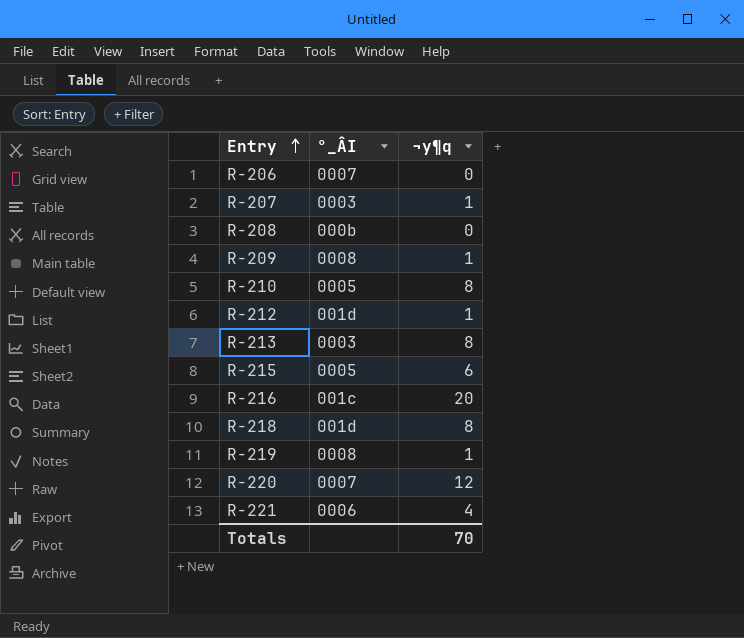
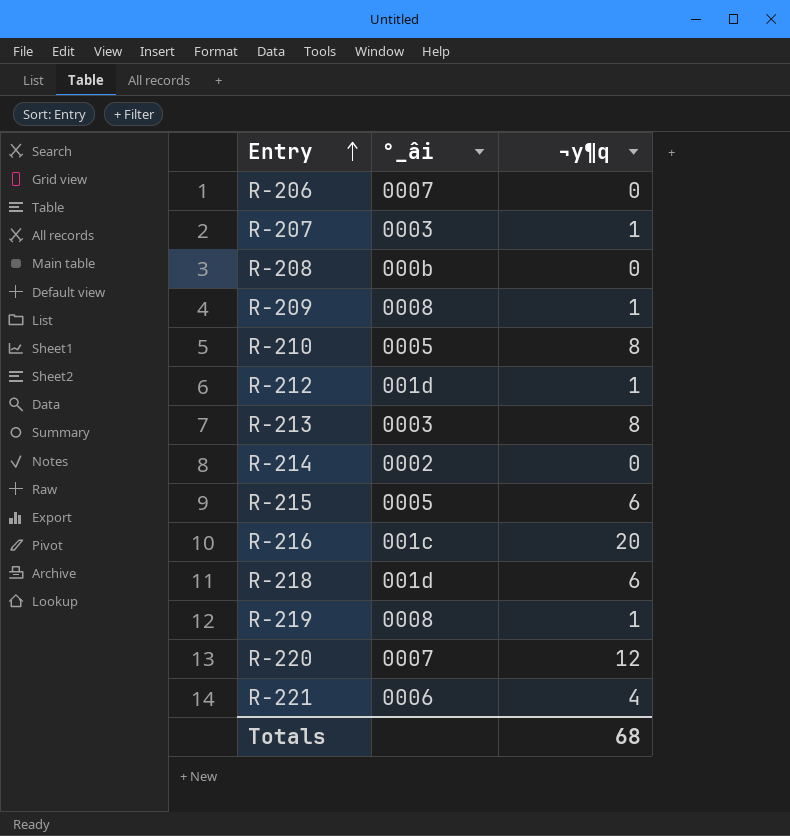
column name: °_ÂI -> °_âi
row R-214: none -> 0002 | 0
R-218 | ¬y¶q: 8 -> 6
Totals | ¬y¶q: 70 -> 68

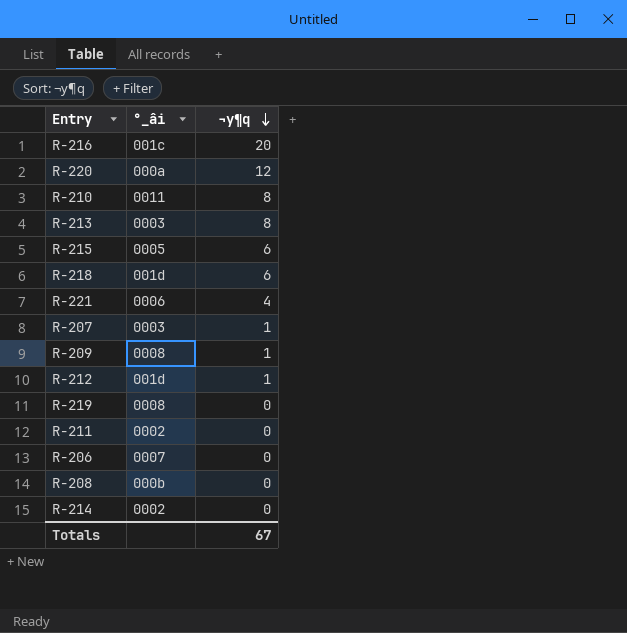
row order: Entry ascending -> ¬y¶q descending
R-220 | °_âi: 0007 -> 000a
R-210 | °_âi: 0005 -> 0011
R-219 | ¬y¶q: 1 -> 0
row R-211: none -> 0002 | 0
Totals | ¬y¶q: 68 -> 67

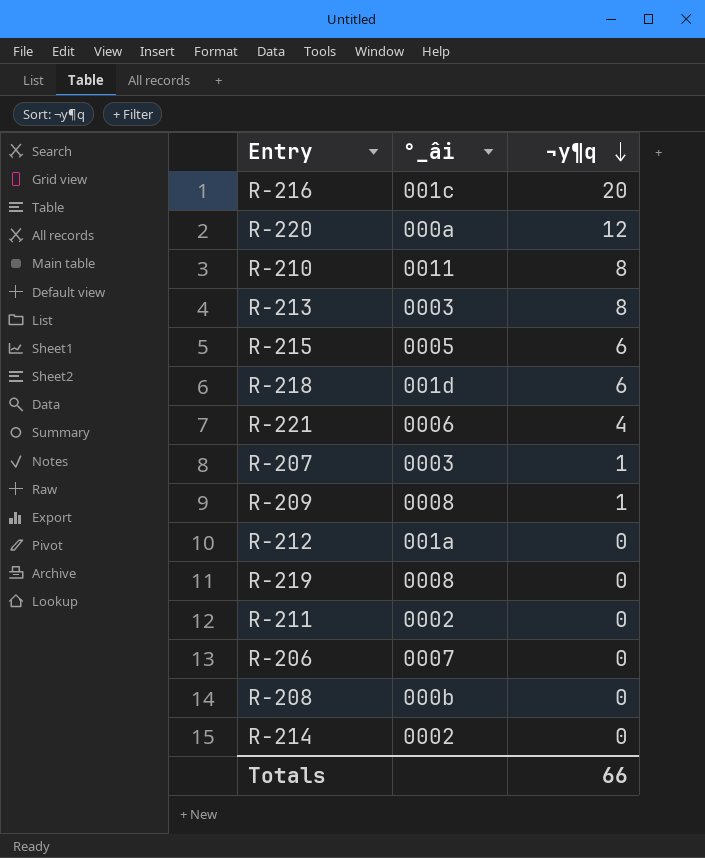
R-212 | °_âi: 001d -> 001a
R-212 | ¬y¶q: 1 -> 0
Totals | ¬y¶q: 67 -> 66

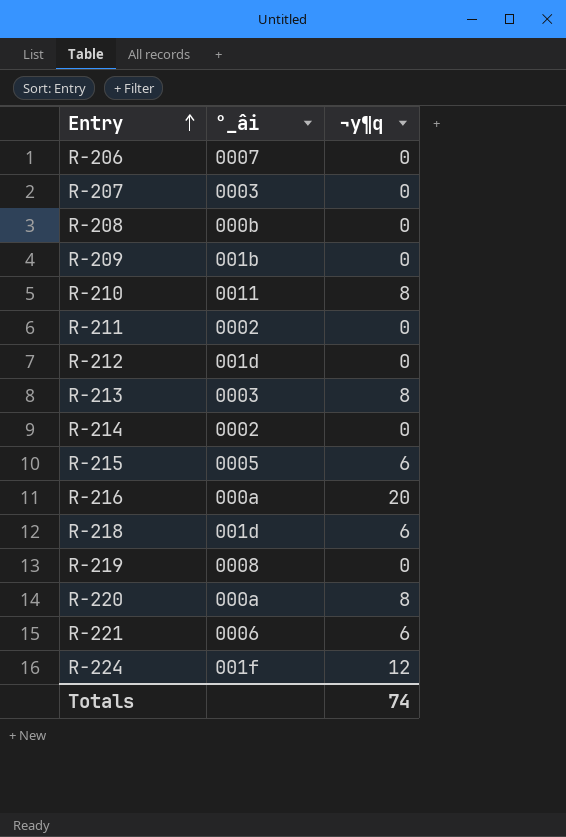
row order: ¬y¶q descending -> Entry ascending
R-207 | ¬y¶q: 1 -> 0
R-209 | °_âi: 0008 -> 001b
R-209 | ¬y¶q: 1 -> 0
R-212 | °_âi: 001a -> 001d
R-216 | °_âi: 001c -> 000a
R-220 | ¬y¶q: 12 -> 8
R-221 | ¬y¶q: 4 -> 6
row R-224: none -> 001f | 12
Totals | ¬y¶q: 66 -> 74

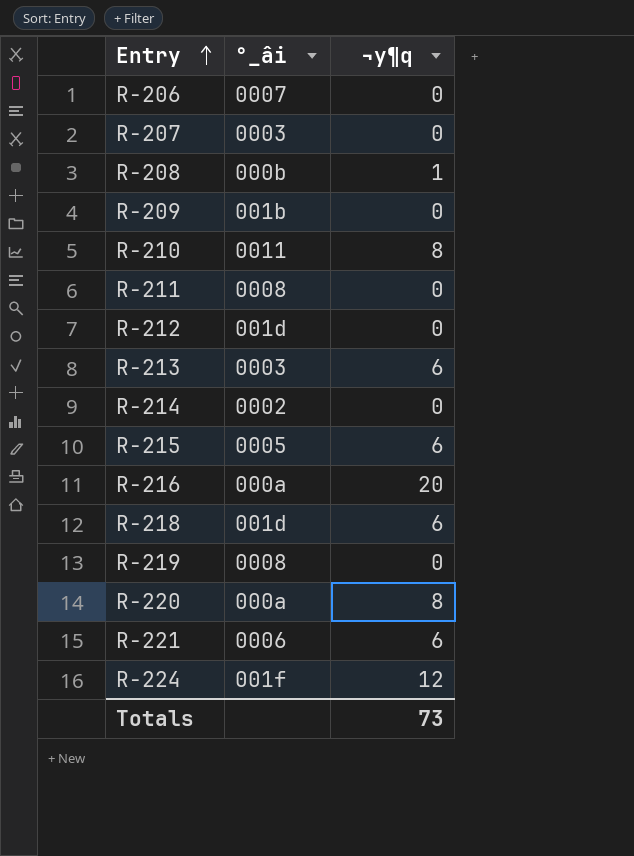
R-208 | ¬y¶q: 0 -> 1
R-211 | °_âi: 0002 -> 0008
R-213 | ¬y¶q: 8 -> 6
Totals | ¬y¶q: 74 -> 73

